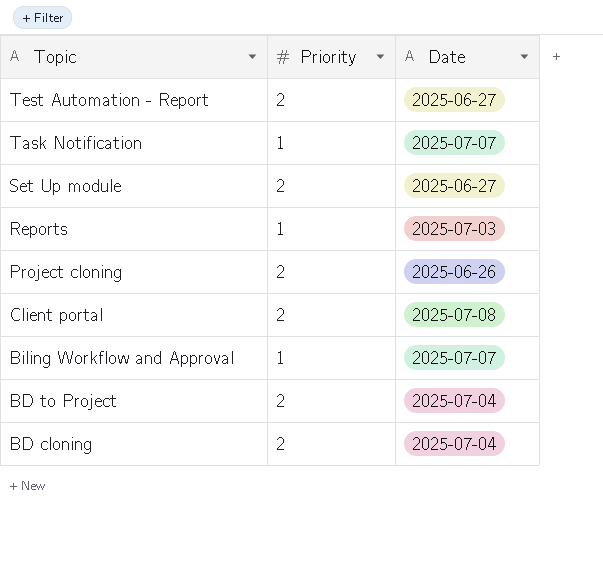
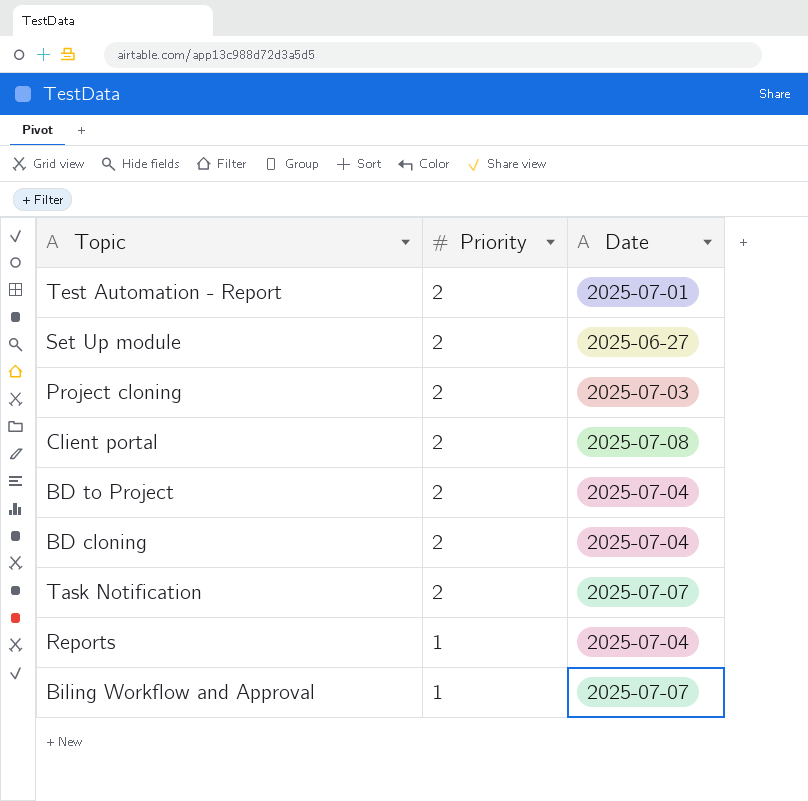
row order: Topic descending -> Priority descending
Test Automation - Report | Date: 2025-06-27 -> 2025-07-01
Project cloning | Date: 2025-06-26 -> 2025-07-03
Task Notification | Priority: 1 -> 2
Reports | Date: 2025-07-03 -> 2025-07-04

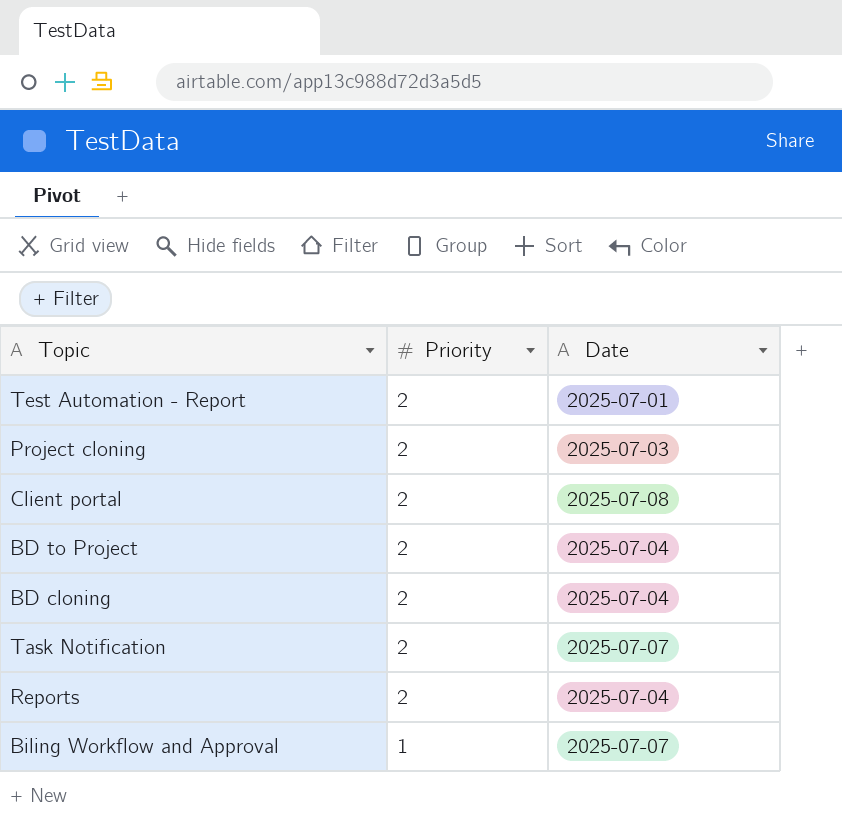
row Set Up module: 2 | 2025-06-27 -> none
Reports | Priority: 1 -> 2

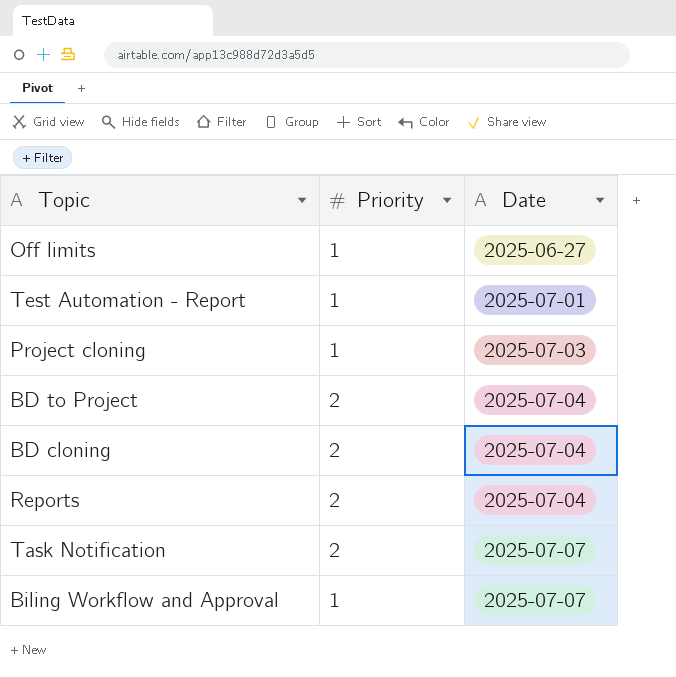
row order: Priority descending -> Date ascending
row Client portal: 2 | 2025-07-08 -> none
row Off limits: none -> 1 | 2025-06-27
Test Automation - Report | Priority: 2 -> 1
Project cloning | Priority: 2 -> 1

